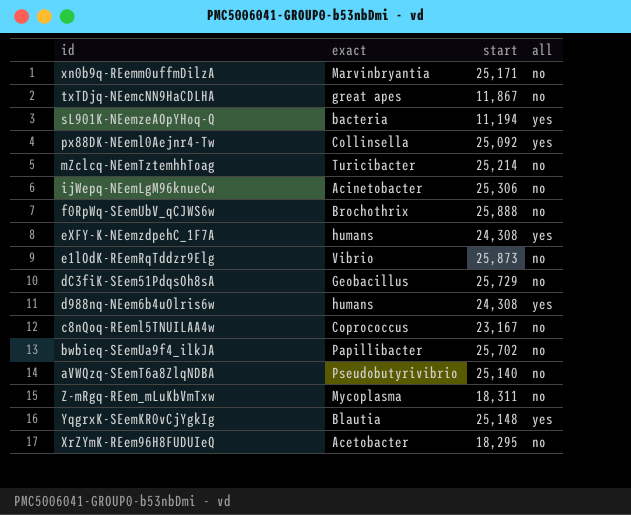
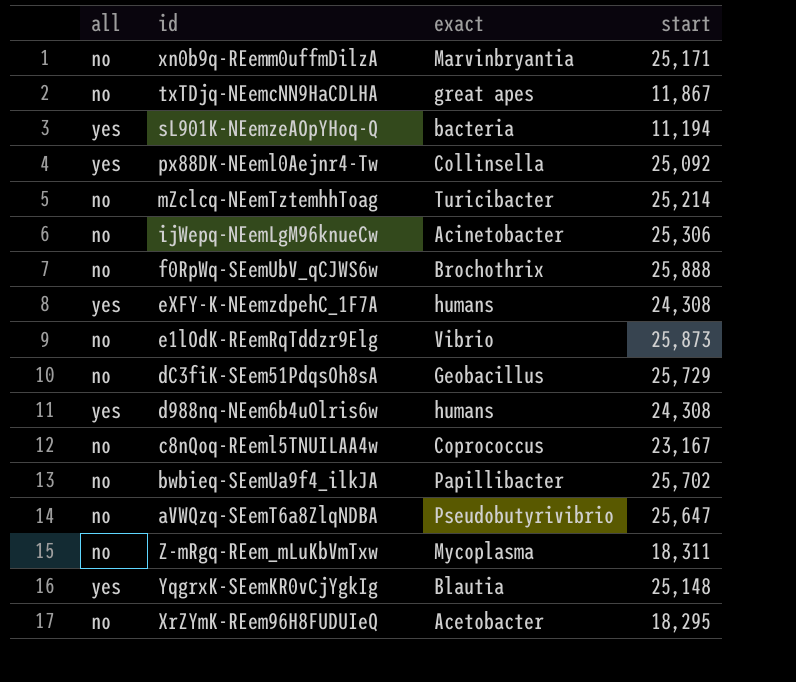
column all | position: 4 -> 1
aVWQzq-SEemT6a8ZlqNDBA | start: 25,140 -> 25,647

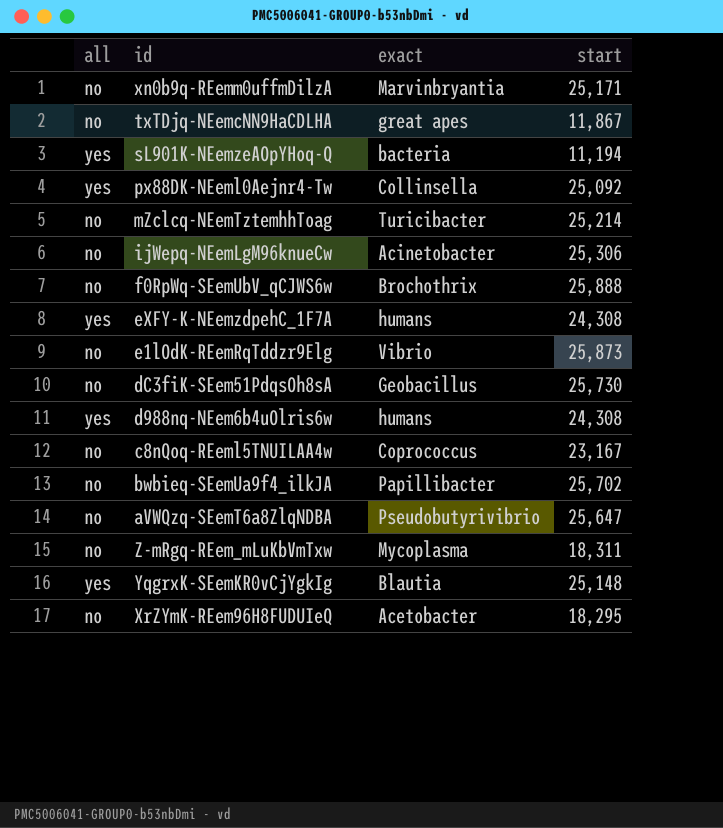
dC3fiK-SEem51PdqsOh8sA | start: 25,729 -> 25,730

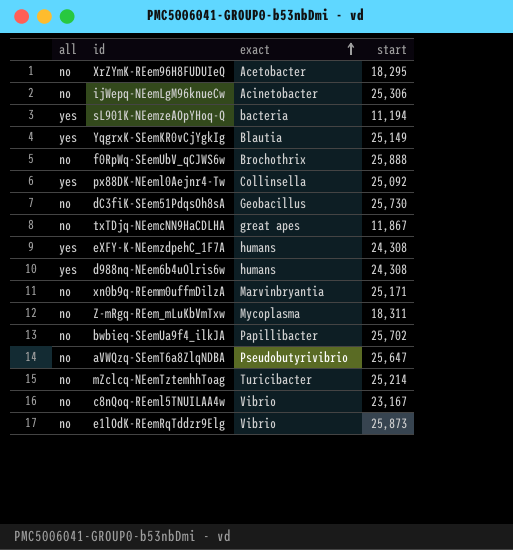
row order: none -> exact ascending
YqgrxK-SEemKR0vCjYgkIg | start: 25,148 -> 25,149
c8nQoq-REeml5TNUILAA4w | exact: Coprococcus -> Vibrio

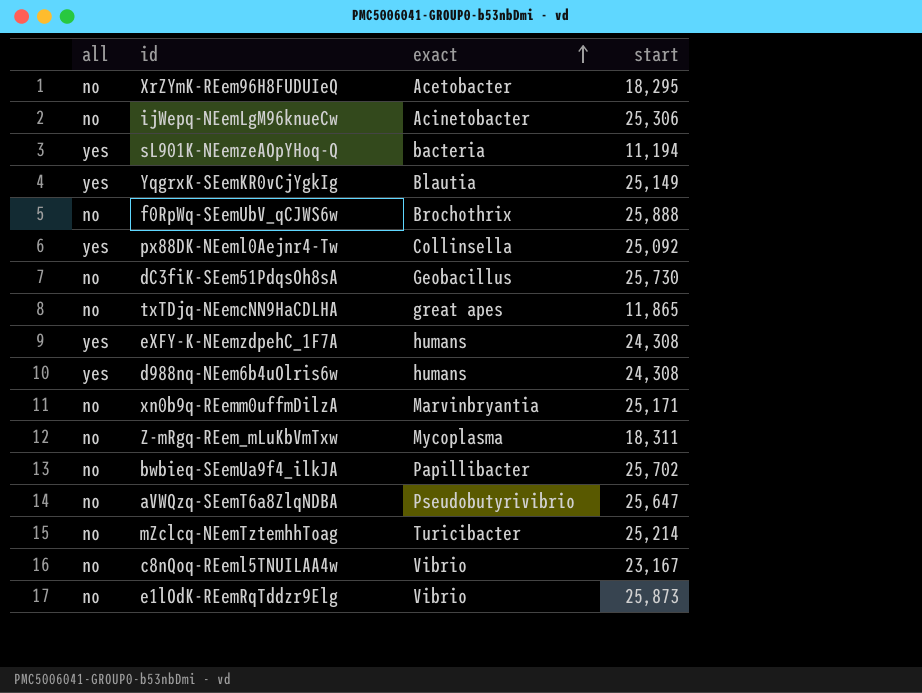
txTDjq-NEemcNN9HaCDLHA | start: 11,867 -> 11,865

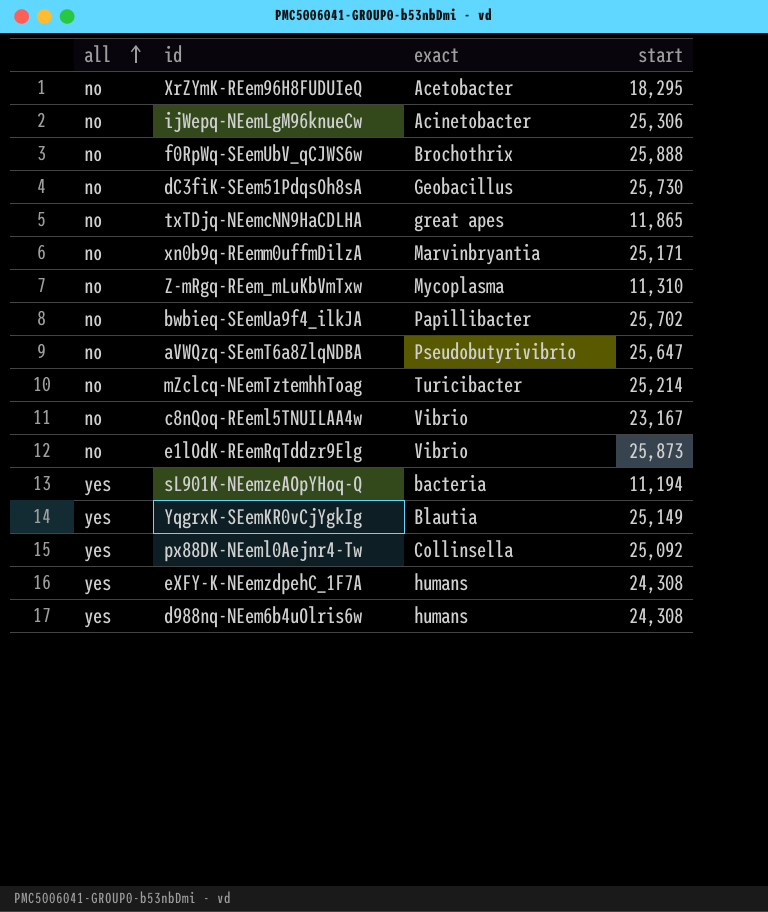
row order: exact ascending -> all ascending
Z-mRgq-REem_mLuKbVmTxw | start: 18,311 -> 11,310

